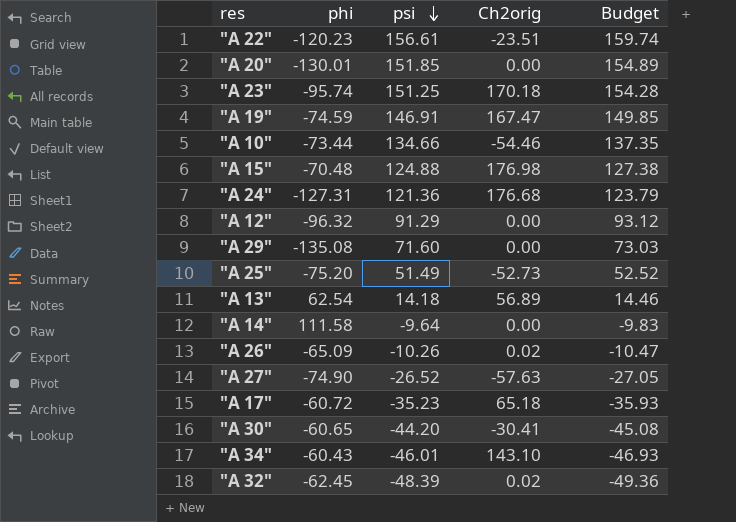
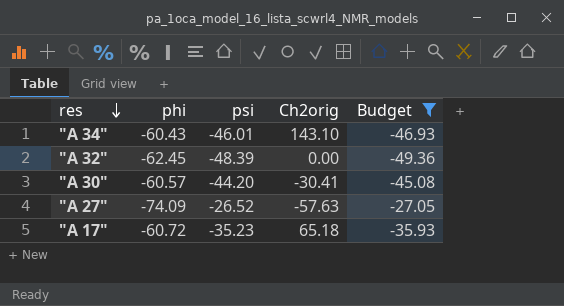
filter: none -> Budget <= -27.05
row order: psi descending -> res descending
"A 32" | Ch2orig: 0.02 -> 0.00
"A 30" | phi: -60.65 -> -60.57
"A 27" | phi: -74.90 -> -74.09

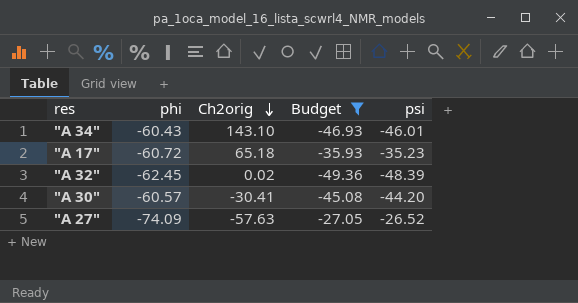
row order: res descending -> Ch2orig descending
column psi | position: 3 -> 5
"A 32" | Ch2orig: 0.00 -> 0.02

